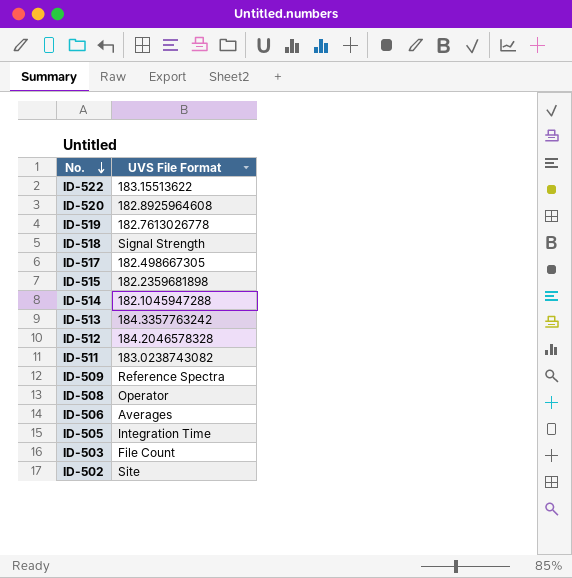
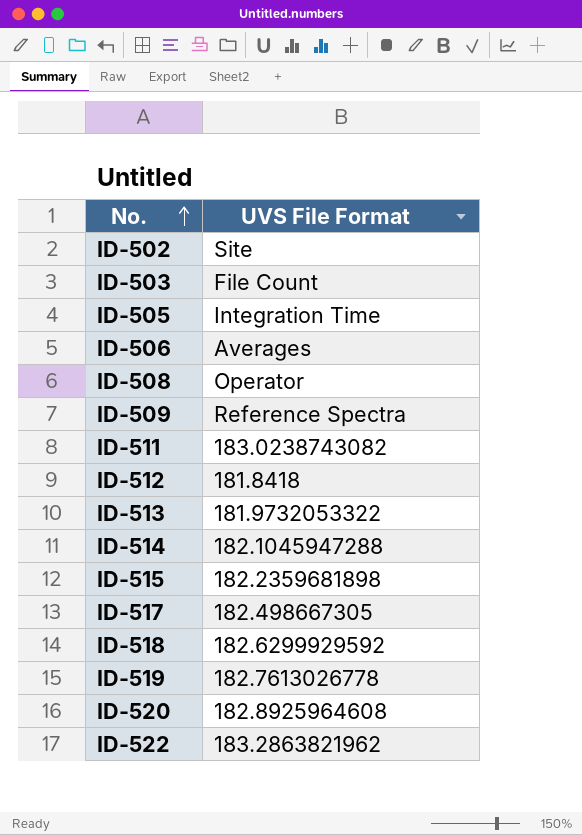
row order: No. descending -> No. ascending
ID-512 | UVS File Format: 184.2046578328 -> 181.8418
ID-513 | UVS File Format: 184.3357763242 -> 181.9732053322
ID-518 | UVS File Format: Signal Strength -> 182.6299929592
ID-522 | UVS File Format: 183.15513622 -> 183.2863821962

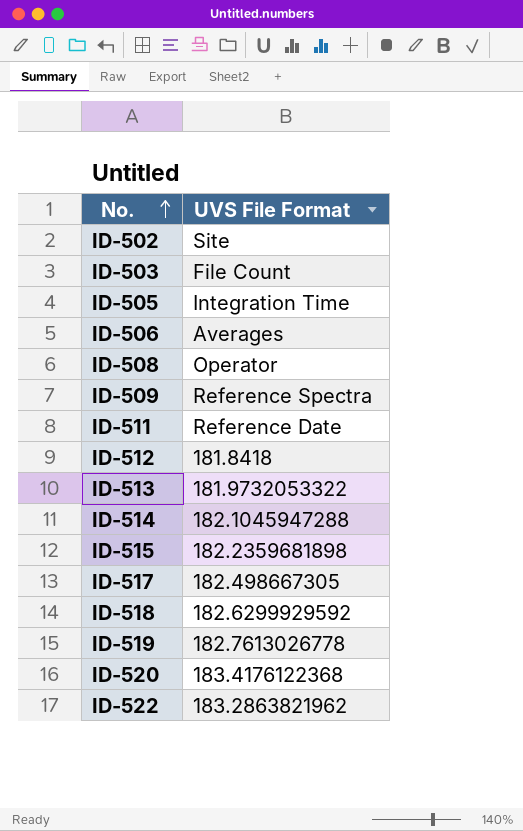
ID-511 | UVS File Format: 183.0238743082 -> Reference Date
ID-520 | UVS File Format: 182.8925964608 -> 183.4176122368

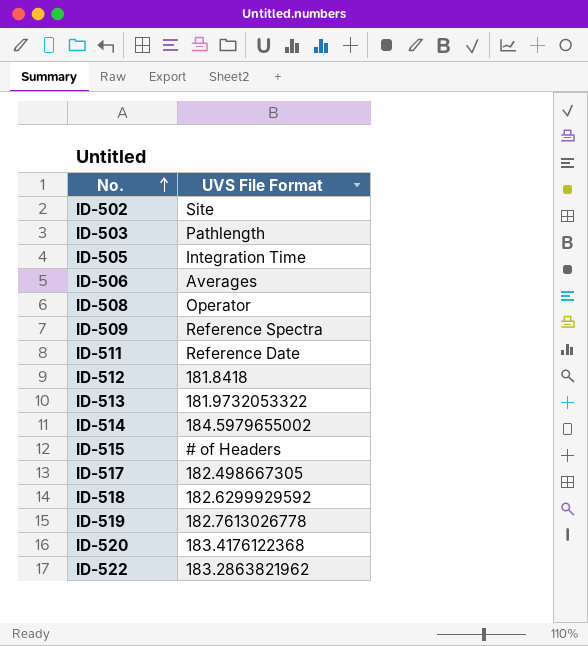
ID-503 | UVS File Format: File Count -> Pathlength
ID-514 | UVS File Format: 182.1045947288 -> 184.5979655002
ID-515 | UVS File Format: 182.2359681898 -> # of Headers

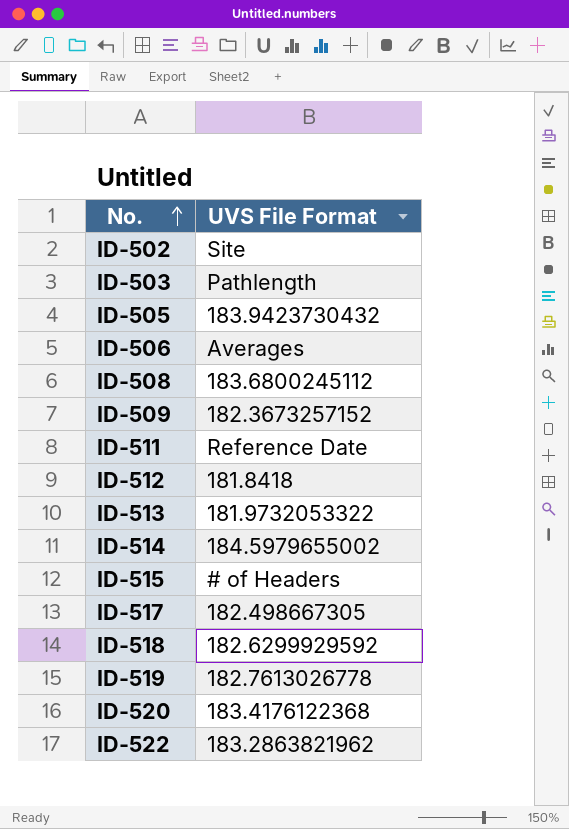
ID-505 | UVS File Format: Integration Time -> 183.9423730432
ID-508 | UVS File Format: Operator -> 183.6800245112
ID-509 | UVS File Format: Reference Spectra -> 182.3673257152

